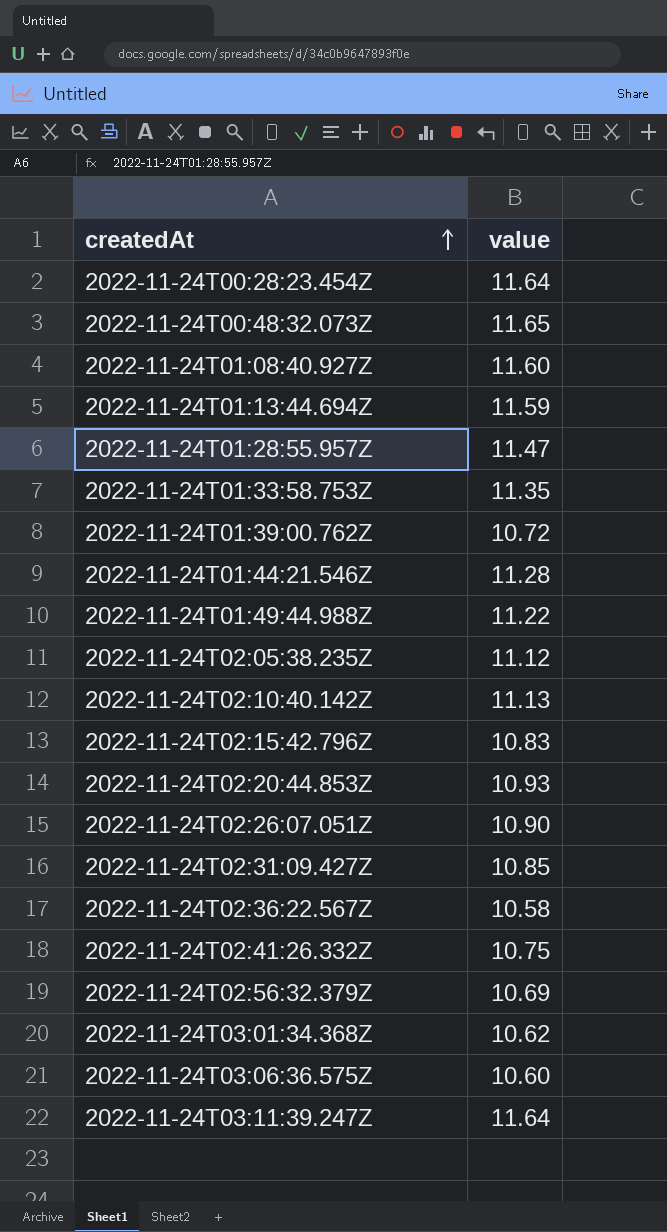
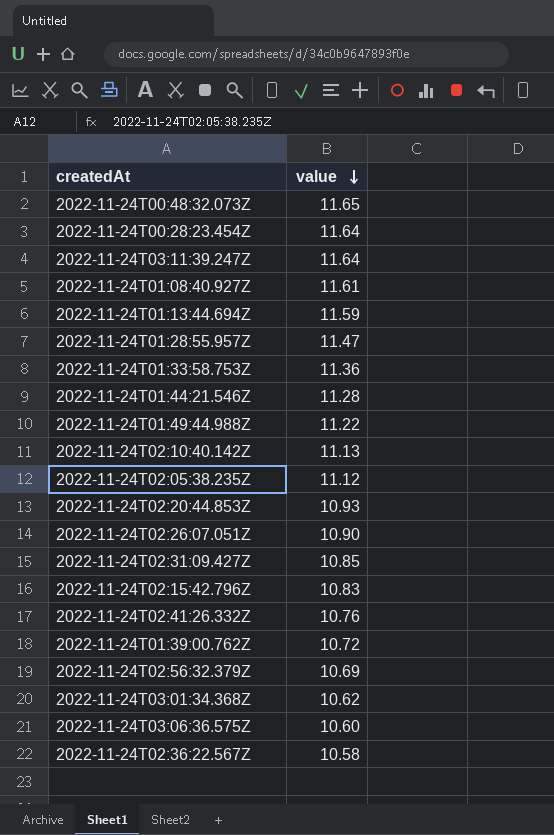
row order: createdAt ascending -> value descending
2022-11-24T01:08:40.927Z | value: 11.60 -> 11.61
2022-11-24T01:33:58.753Z | value: 11.35 -> 11.36
2022-11-24T02:41:26.332Z | value: 10.75 -> 10.76

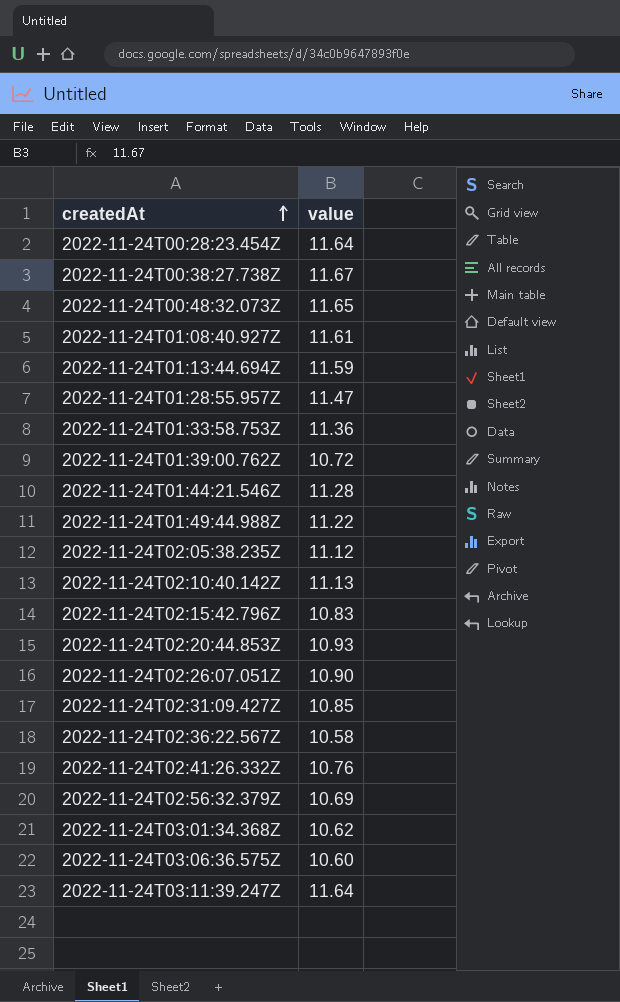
row order: value descending -> createdAt ascending
row 2022-11-24T00:38:27.738Z: none -> 11.67

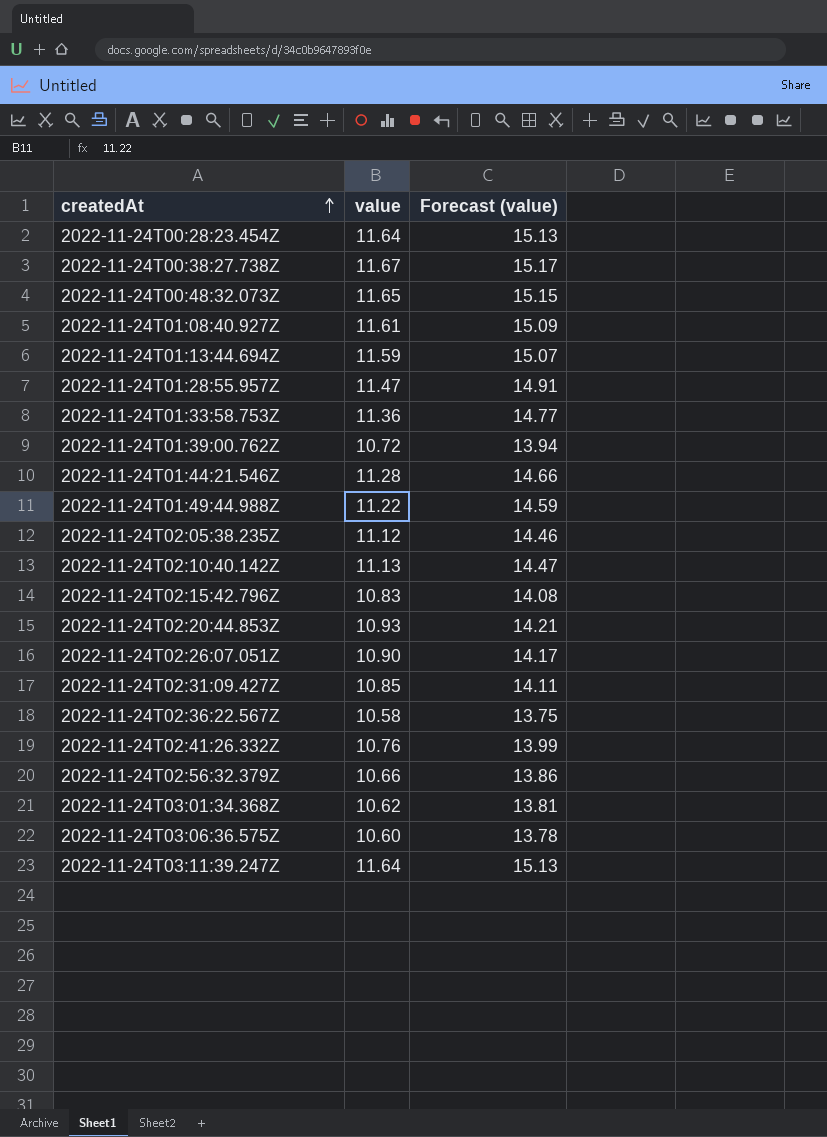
column Forecast (value) | formula: none -> [value] * 1.3
2022-11-24T02:56:32.379Z | value: 10.69 -> 10.66

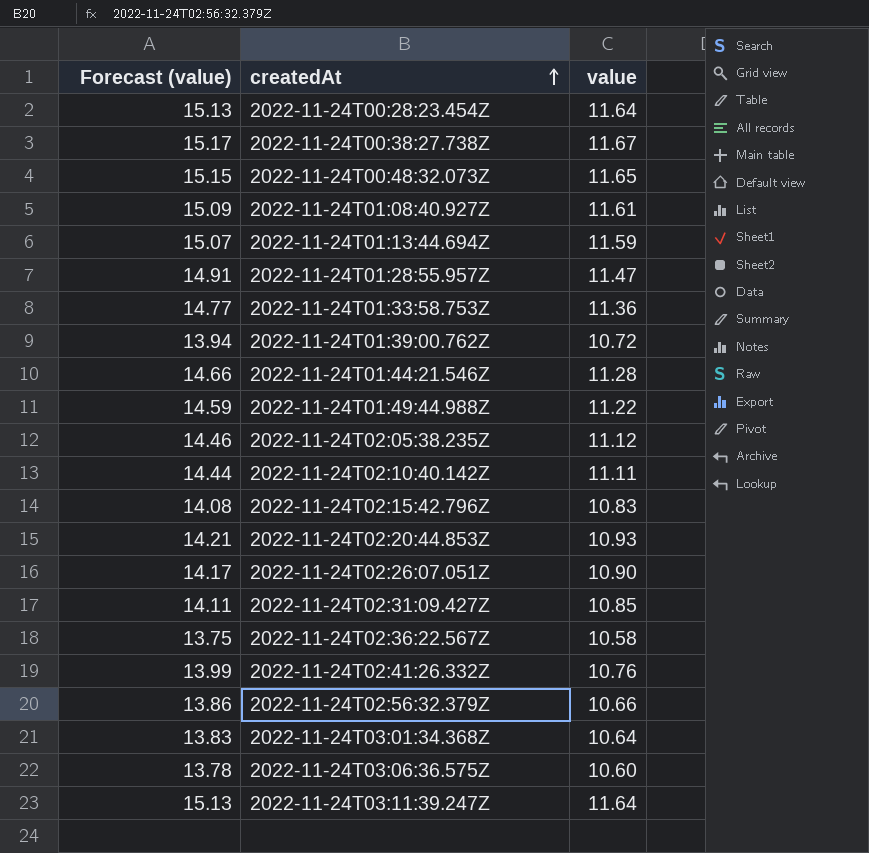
column Forecast (value) | position: 3 -> 1
2022-11-24T02:10:40.142Z | Forecast (value): 14.47 -> 14.44
2022-11-24T02:10:40.142Z | value: 11.13 -> 11.11
2022-11-24T03:01:34.368Z | Forecast (value): 13.81 -> 13.83
2022-11-24T03:01:34.368Z | value: 10.62 -> 10.64

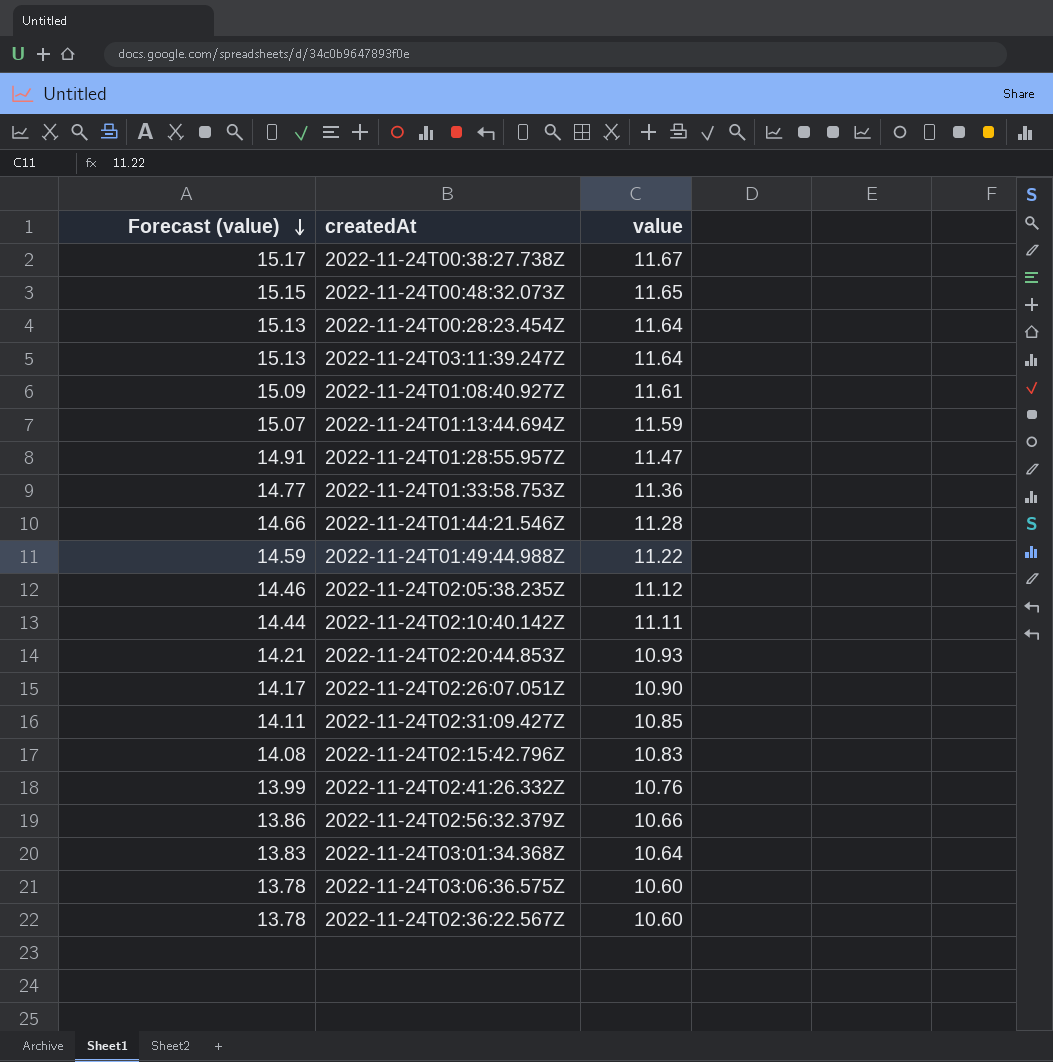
row order: createdAt ascending -> Forecast (value) descending
row 2022-11-24T01:39:00.762Z: 13.94 | 10.72 -> none
2022-11-24T02:36:22.567Z | Forecast (value): 13.75 -> 13.78
2022-11-24T02:36:22.567Z | value: 10.58 -> 10.60

